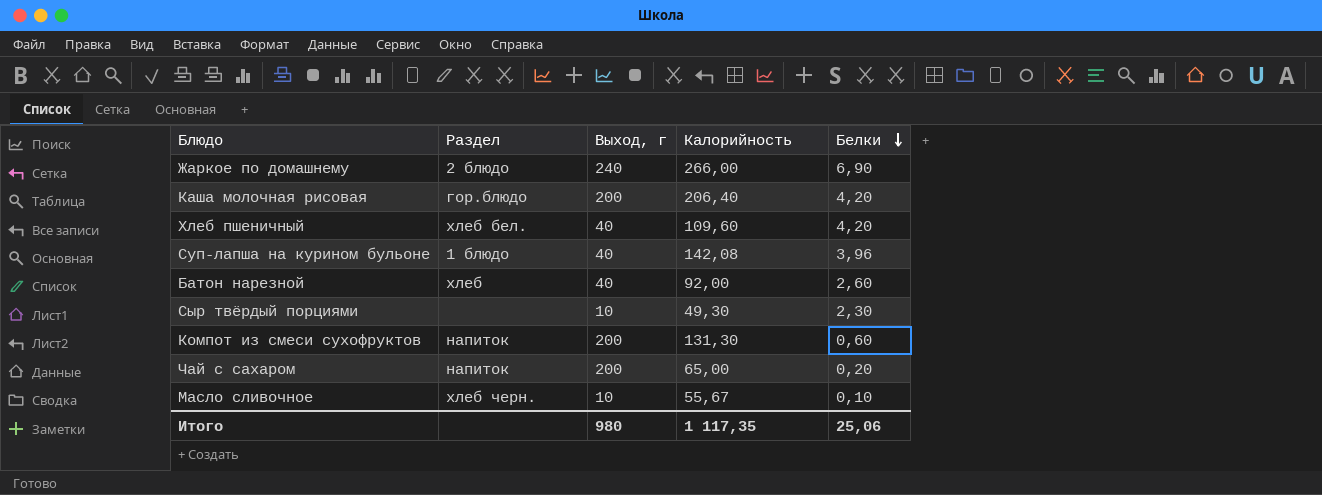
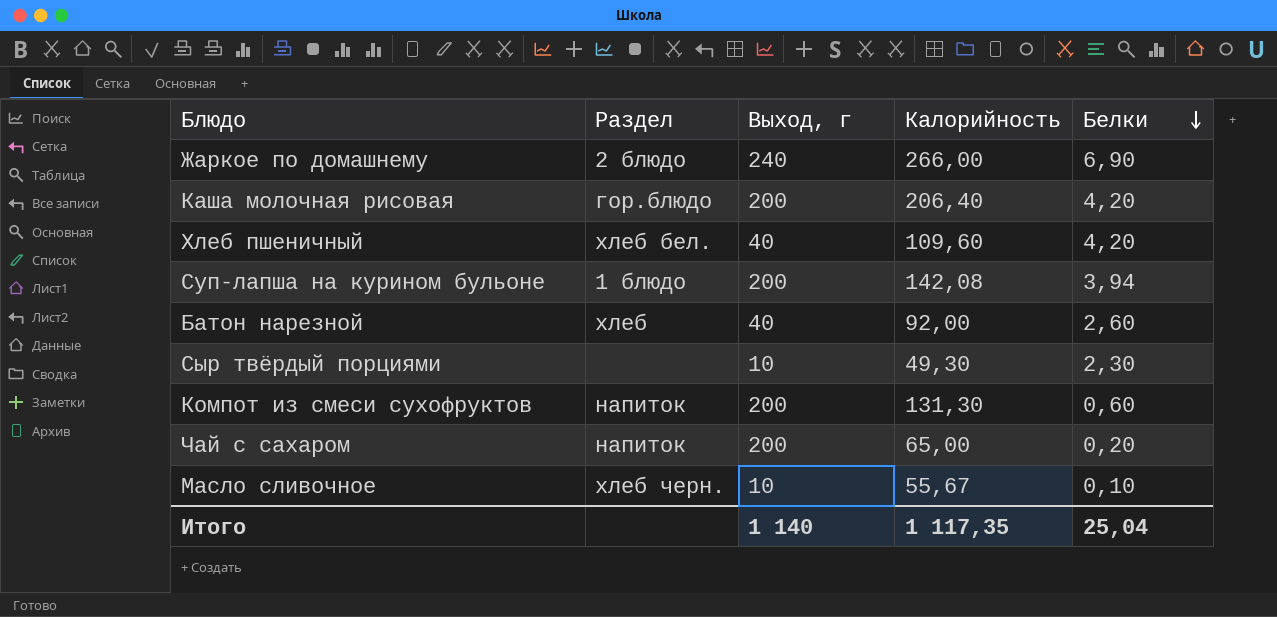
Суп-лапша на курином бульоне | Выход, г: 40 -> 200
Суп-лапша на курином бульоне | Белки: 3,96 -> 3,94
Итого | Выход, г: 980 -> 1 140
Итого | Белки: 25,06 -> 25,04

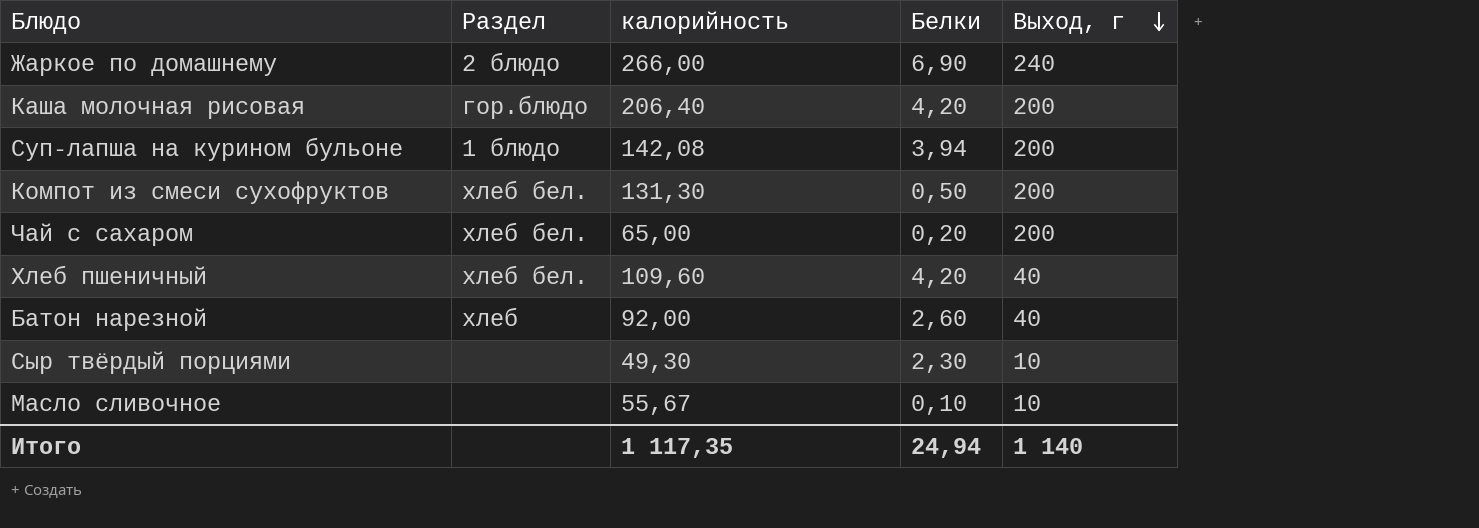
row order: Белки descending -> Выход, г descending
column name: Калорийность -> калорийность
column Выход, г | position: 3 -> 5
Компот из смеси сухофруктов | Раздел: напиток -> хлеб бел.
Компот из смеси сухофруктов | Белки: 0,60 -> 0,50
Чай с сахаром | Раздел: напиток -> хлеб бел.
Масло сливочное | Раздел: хлеб черн. -> none
Итого | Белки: 25,04 -> 24,94

